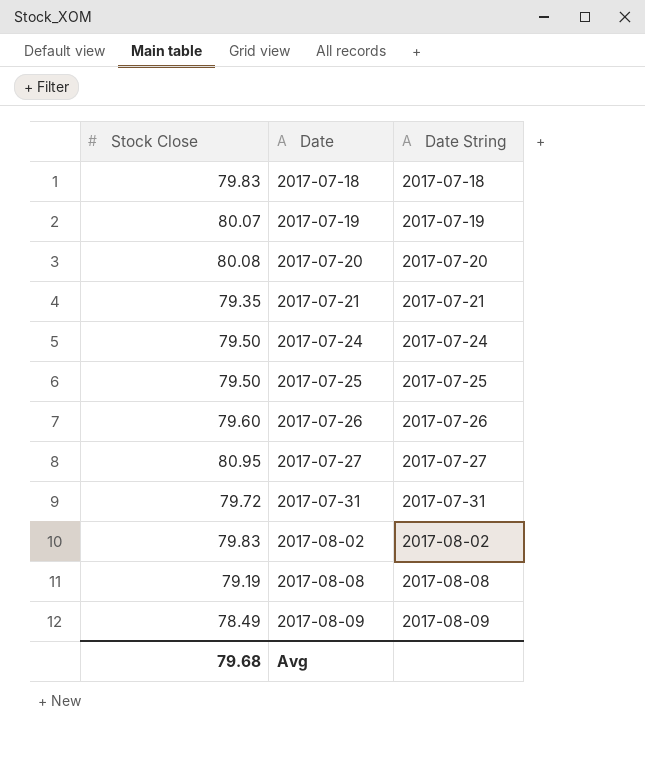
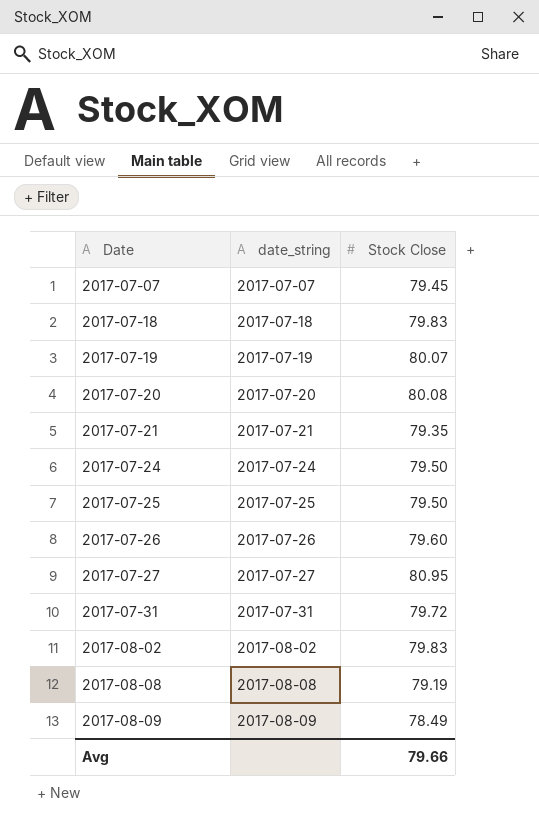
column name: Date String -> date_string
column Stock Close | position: 1 -> 3
row 2017-07-07: none -> 2017-07-07 | 79.45
Avg | Stock Close: 79.68 -> 79.66

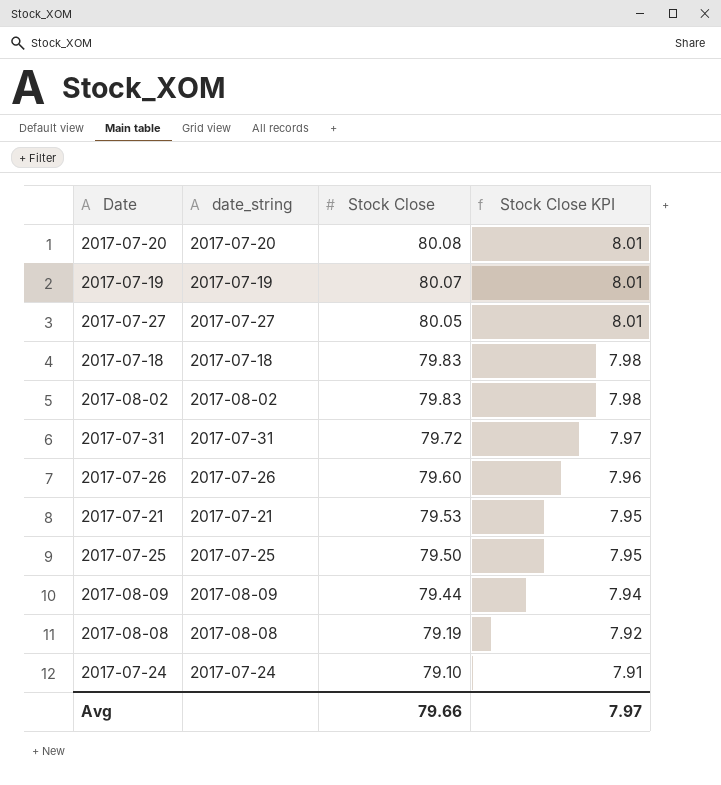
row order: Date ascending -> Stock Close descending
column Stock Close KPI | formula: none -> [Stock Close] * 0.1
row 2017-07-07: 2017-07-07 | 79.45 -> none
2017-07-27 | Stock Close: 80.95 -> 80.05
2017-07-21 | Stock Close: 79.35 -> 79.53
2017-08-09 | Stock Close: 78.49 -> 79.44
2017-07-24 | Stock Close: 79.50 -> 79.10

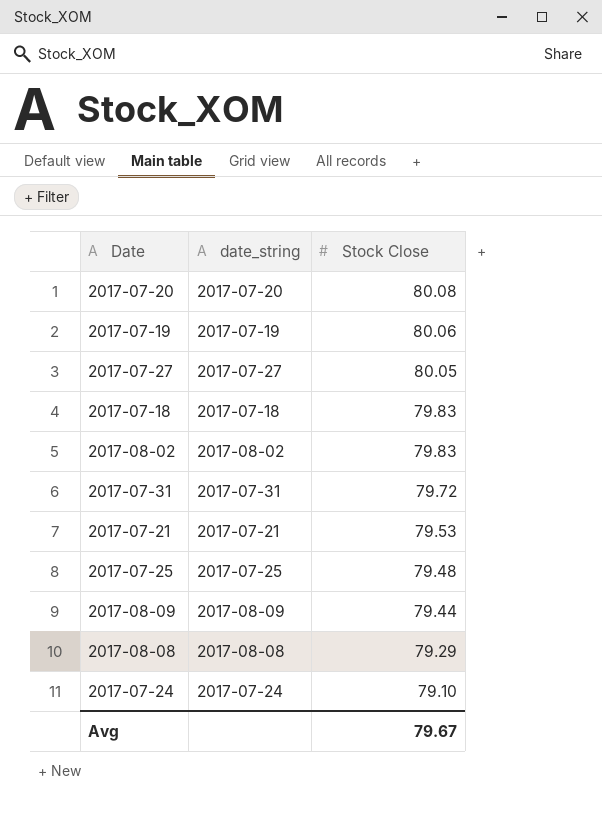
column Stock Close KPI | formula: [Stock Close] * 0.1 -> none
row 2017-07-26: 2017-07-26 | 79.60 | 7.96 -> none
2017-07-19 | Stock Close: 80.07 -> 80.06
2017-07-25 | Stock Close: 79.50 -> 79.48
2017-08-08 | Stock Close: 79.19 -> 79.29
Avg | Stock Close: 79.66 -> 79.67

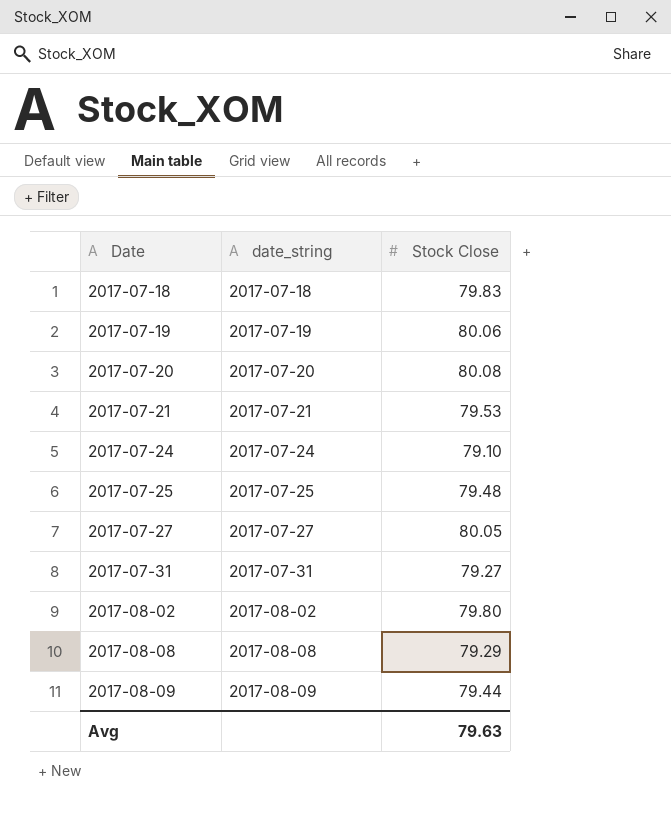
row order: Stock Close descending -> Date ascending
2017-07-31 | Stock Close: 79.72 -> 79.27
2017-08-02 | Stock Close: 79.83 -> 79.80
Avg | Stock Close: 79.67 -> 79.63

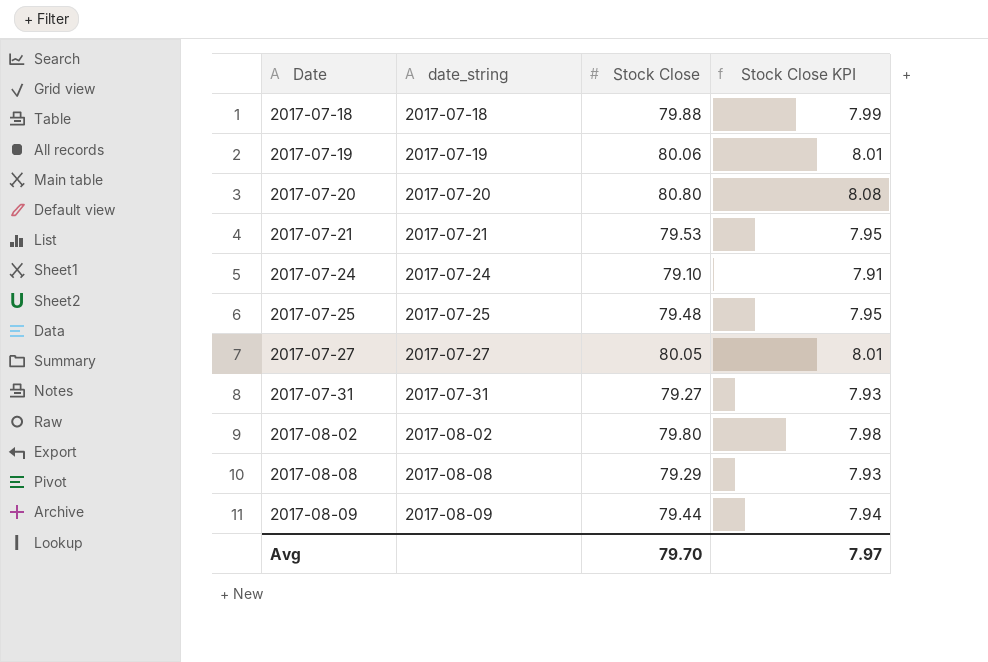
column Stock Close KPI | formula: none -> [Stock Close] * 0.1
2017-07-18 | Stock Close: 79.83 -> 79.88
2017-07-20 | Stock Close: 80.08 -> 80.80
Avg | Stock Close: 79.63 -> 79.70

